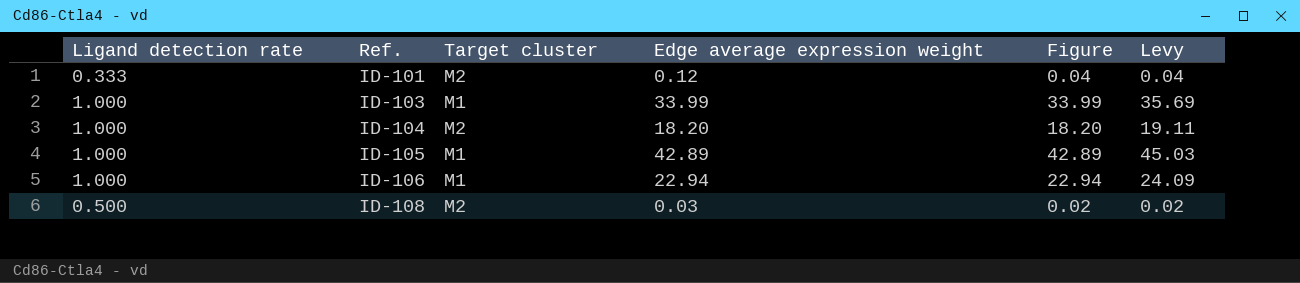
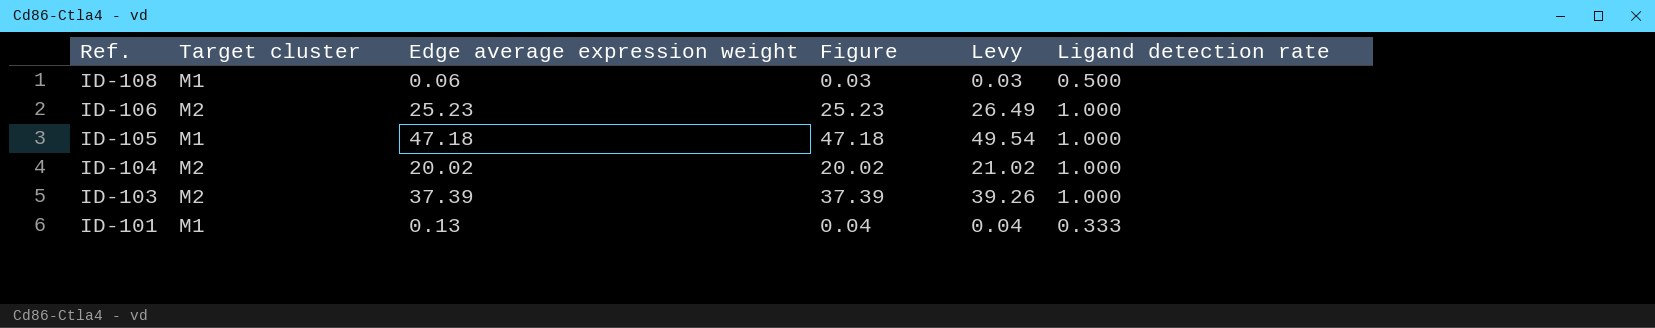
row order: Ref. ascending -> Ref. descending
column Ligand detection rate | position: 1 -> 6
ID-108 | Target cluster: M2 -> M1
ID-108 | Edge average expression weight: 0.03 -> 0.06
ID-108 | Figure: 0.02 -> 0.03
ID-108 | Levy: 0.02 -> 0.03
ID-106 | Target cluster: M1 -> M2
ID-106 | Edge average expression weight: 22.94 -> 25.23
ID-106 | Figure: 22.94 -> 25.23
ID-106 | Levy: 24.09 -> 26.49
ID-105 | Edge average expression weight: 42.89 -> 47.18
ID-105 | Figure: 42.89 -> 47.18
ID-105 | Levy: 45.03 -> 49.54
ID-104 | Edge average expression weight: 18.20 -> 20.02
ID-104 | Figure: 18.20 -> 20.02
ID-104 | Levy: 19.11 -> 21.02
ID-103 | Target cluster: M1 -> M2
ID-103 | Edge average expression weight: 33.99 -> 37.39
ID-103 | Figure: 33.99 -> 37.39
ID-103 | Levy: 35.69 -> 39.26
ID-101 | Target cluster: M2 -> M1
ID-101 | Edge average expression weight: 0.12 -> 0.13

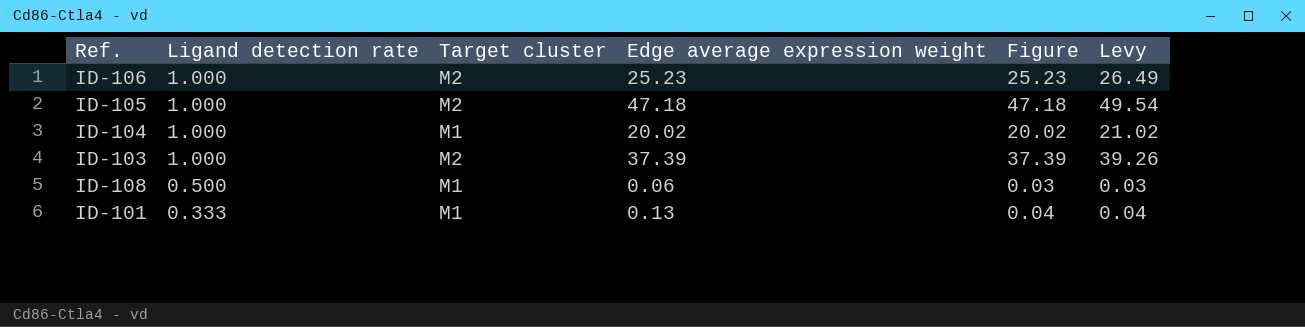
row order: Ref. descending -> Ligand detection rate descending
column Ligand detection rate | position: 6 -> 2
ID-105 | Target cluster: M1 -> M2
ID-104 | Target cluster: M2 -> M1

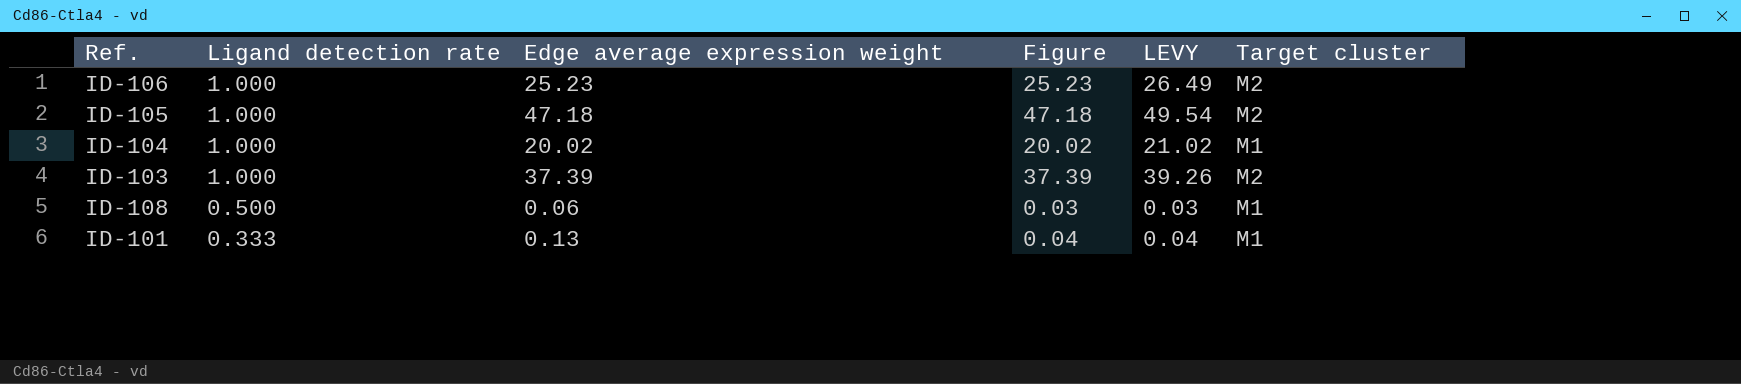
column name: Levy -> LEVY
column Target cluster | position: 3 -> 6

